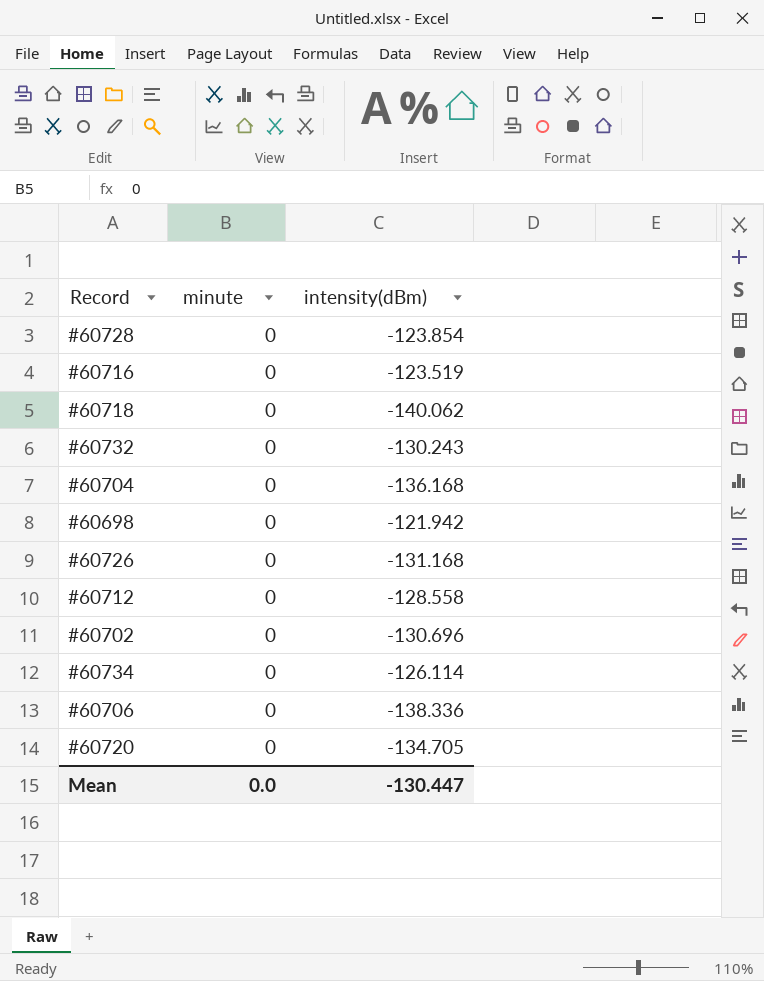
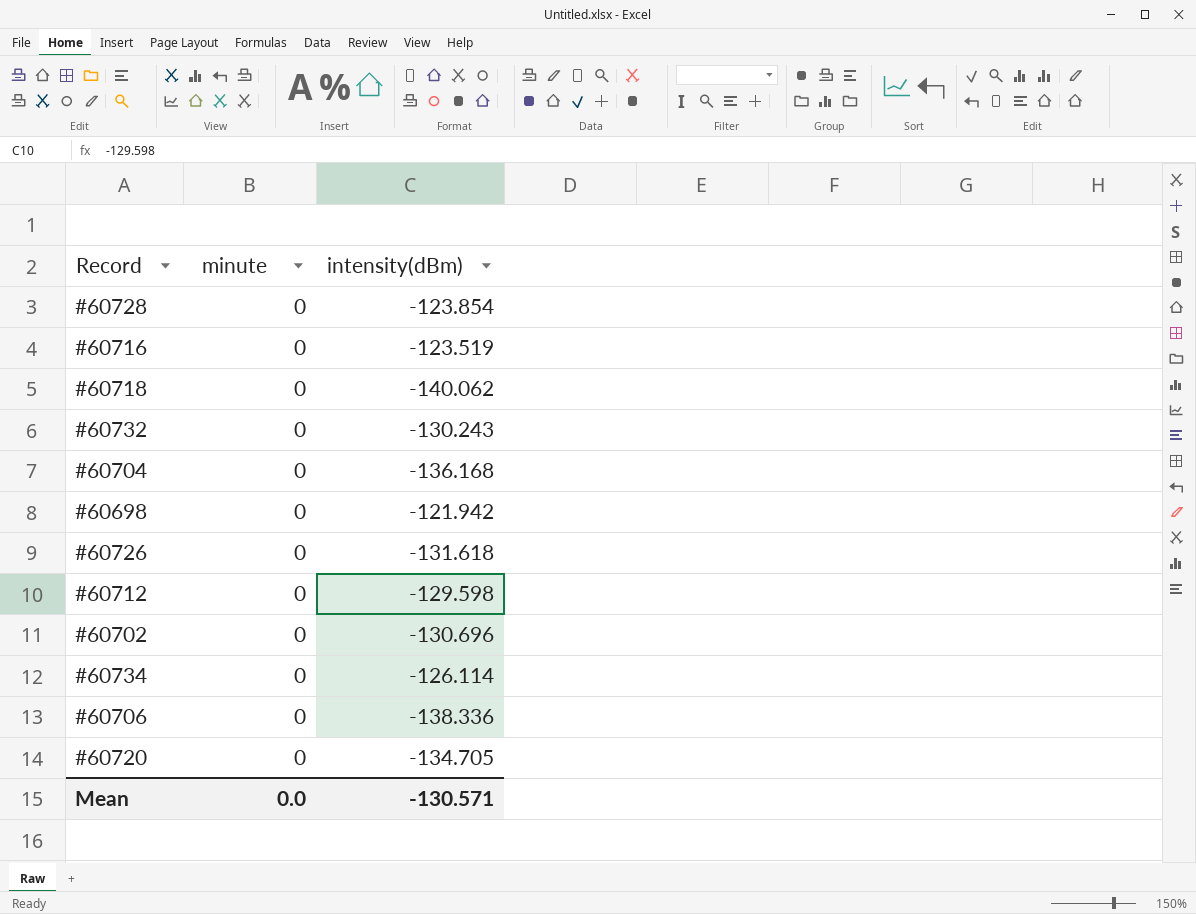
#60726 | intensity(dBm): -131.168 -> -131.618
#60712 | intensity(dBm): -128.558 -> -129.598
Mean | intensity(dBm): -130.447 -> -130.571

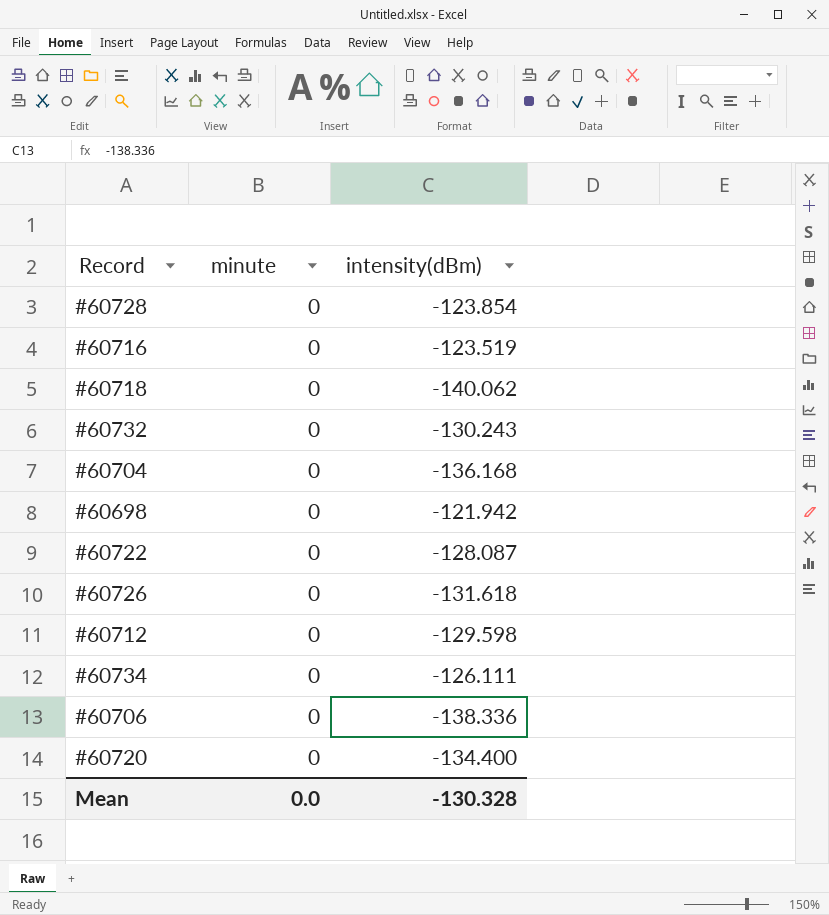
row #60702: 0 | -130.696 -> none
row #60722: none -> 0 | -128.087
#60734 | intensity(dBm): -126.114 -> -126.111
#60720 | intensity(dBm): -134.705 -> -134.400
Mean | intensity(dBm): -130.571 -> -130.328

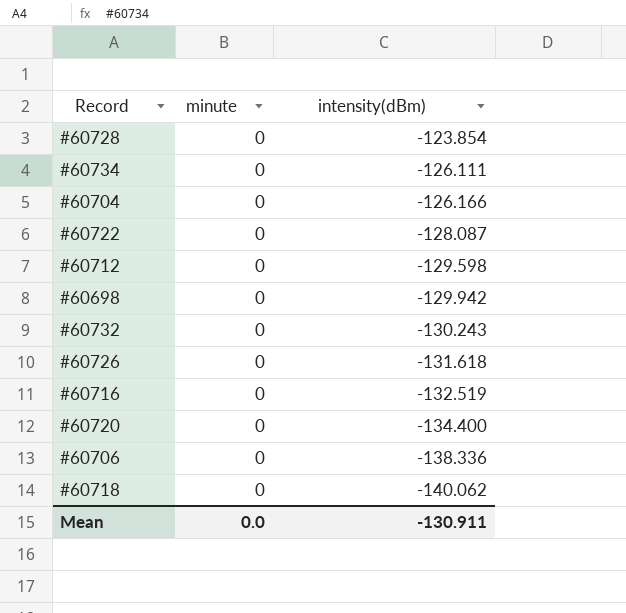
row order: none -> intensity(dBm) descending
#60704 | intensity(dBm): -136.168 -> -126.166
#60698 | intensity(dBm): -121.942 -> -129.942
#60716 | intensity(dBm): -123.519 -> -132.519
Mean | intensity(dBm): -130.328 -> -130.911

